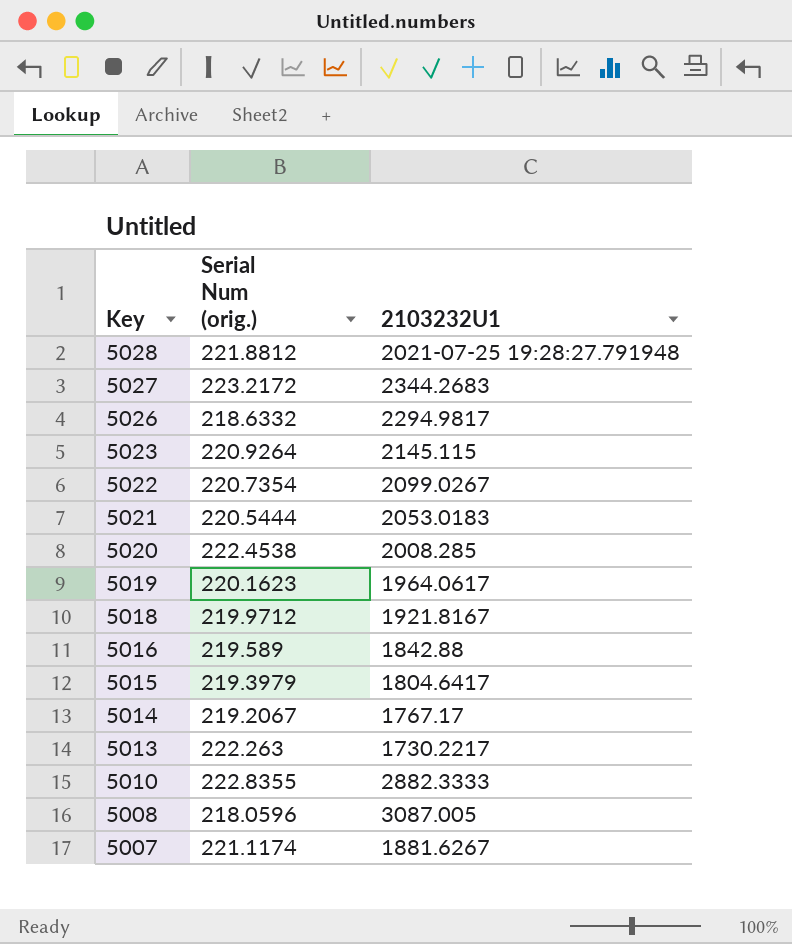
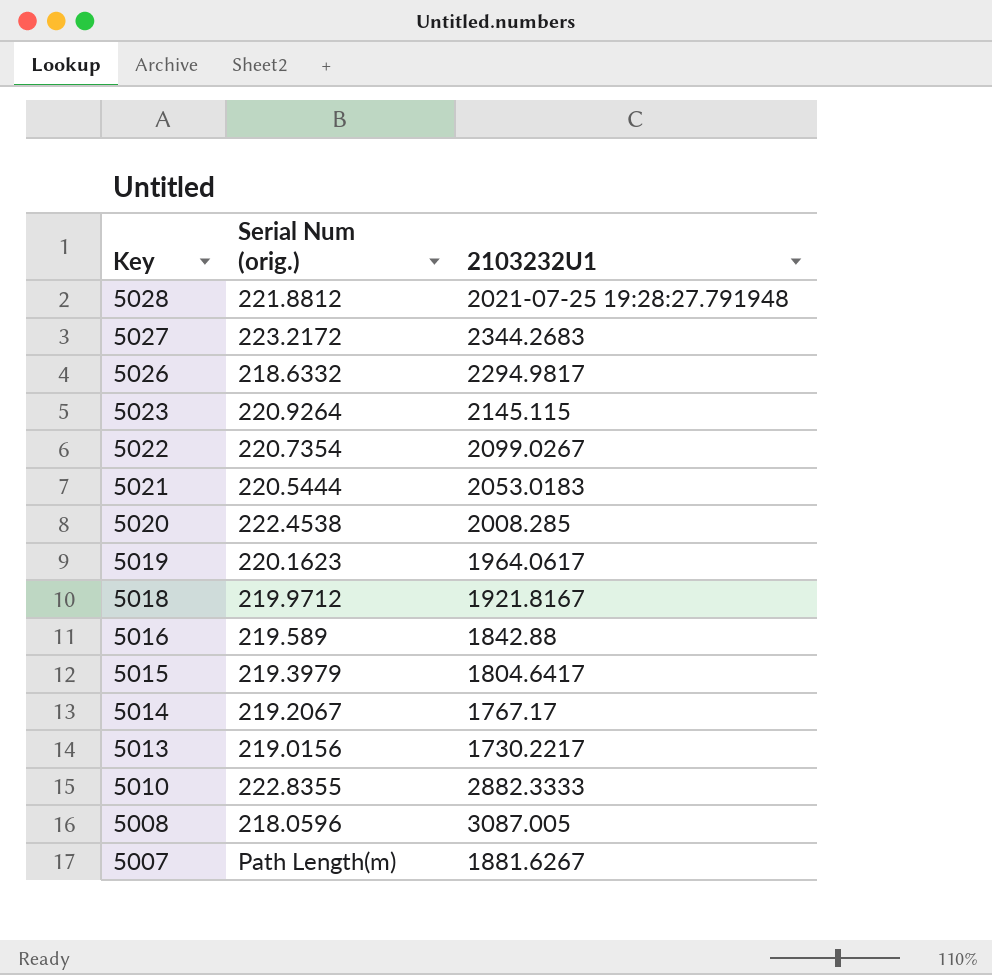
5013 | Serial Num (orig.): 222.263 -> 219.0156
5007 | Serial Num (orig.): 221.1174 -> Path Length(m)

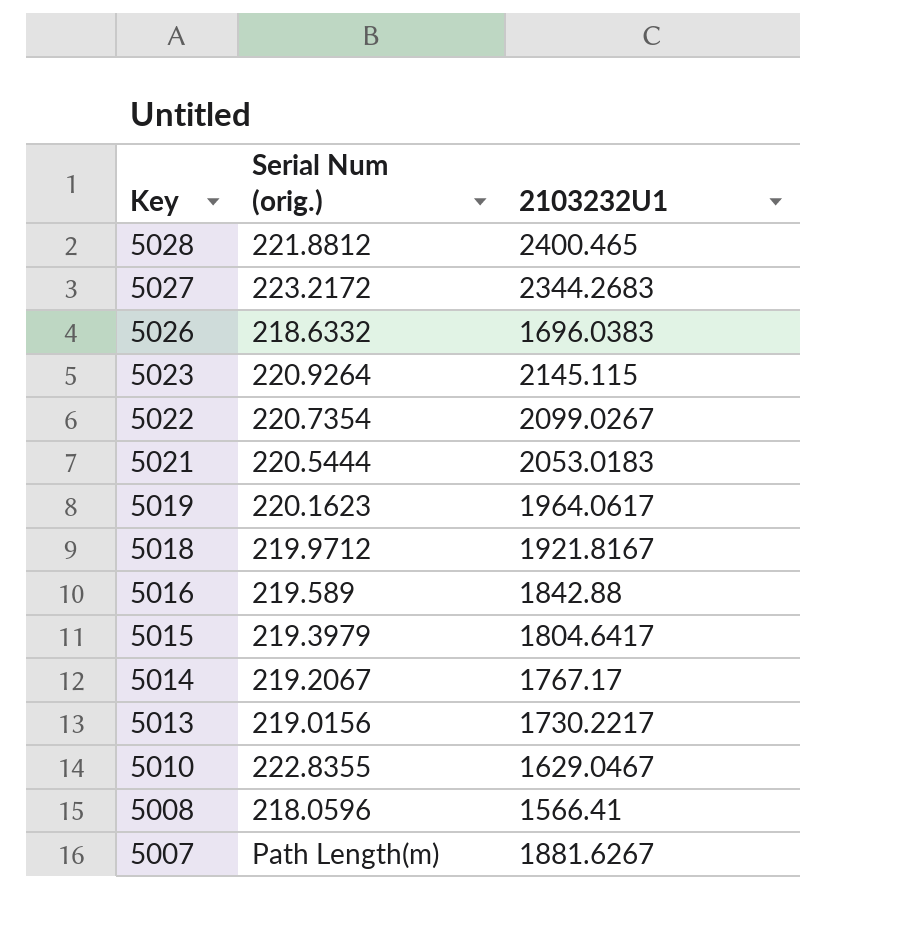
row 5020: 222.4538 | 2008.285 -> none
5028 | 2103232U1: 2021-07-25 19:28:27.791948 -> 2400.465
5026 | 2103232U1: 2294.9817 -> 1696.0383
5010 | 2103232U1: 2882.3333 -> 1629.0467
5008 | 2103232U1: 3087.005 -> 1566.41

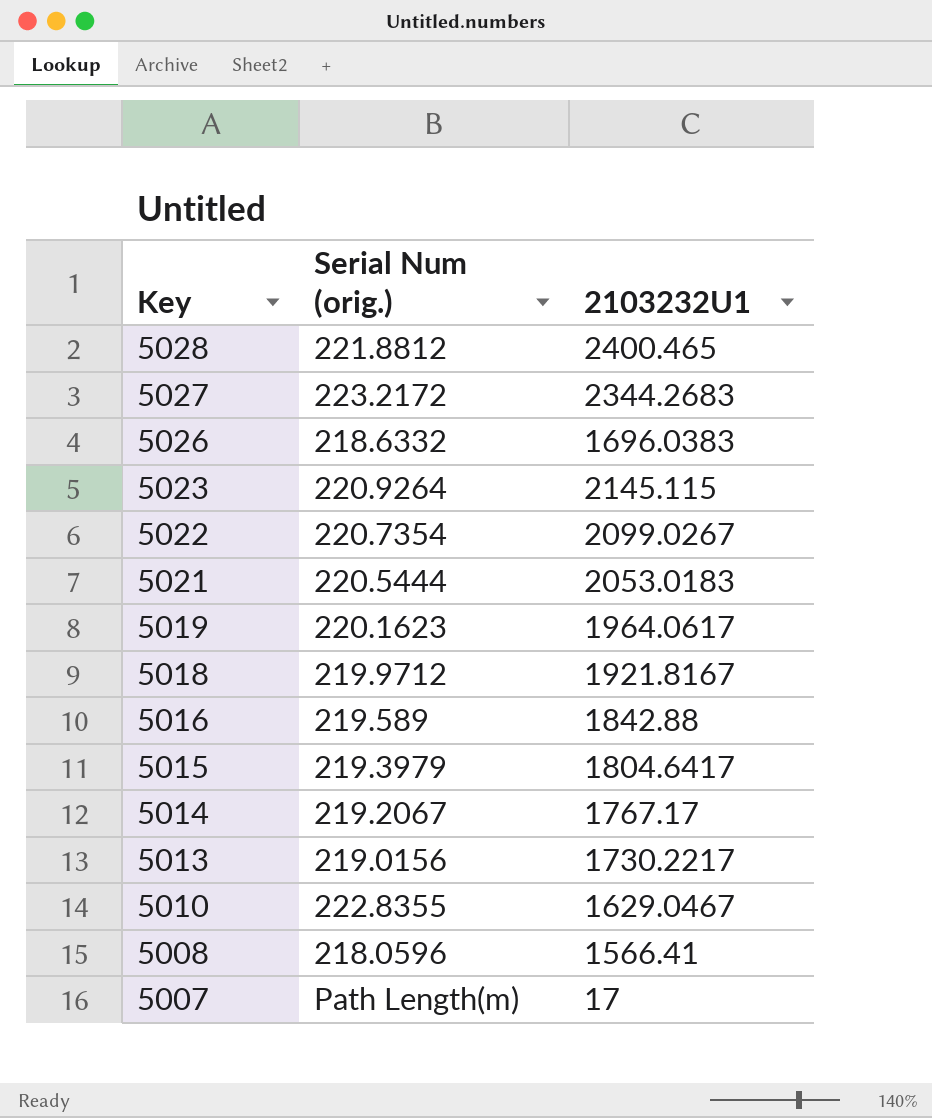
5007 | 2103232U1: 1881.6267 -> 17

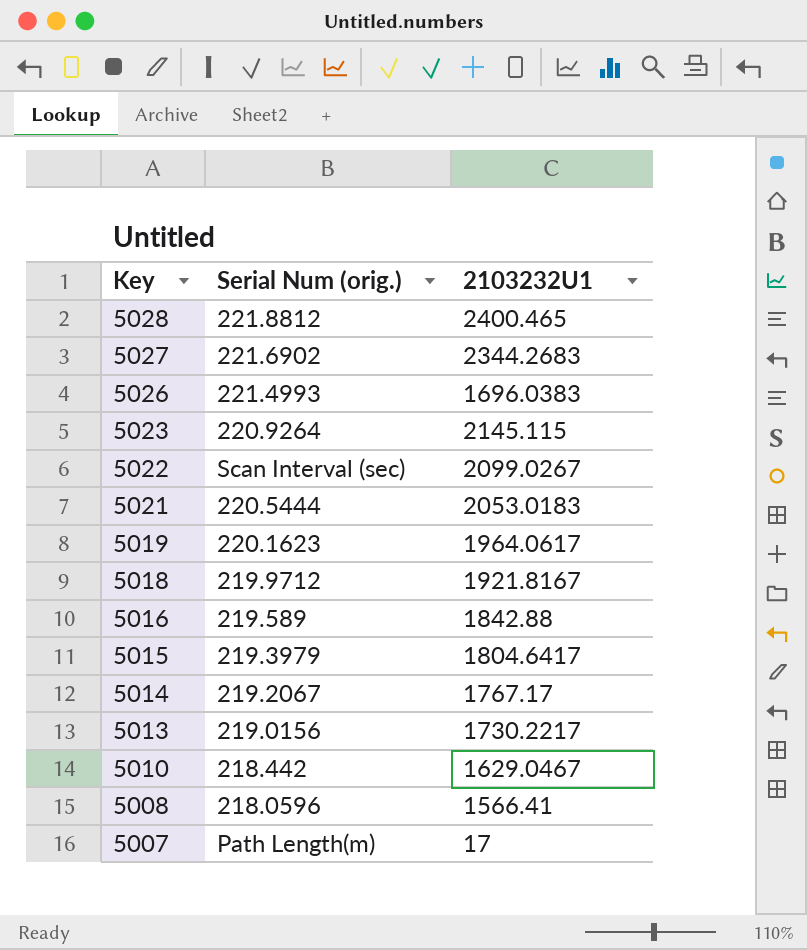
5027 | Serial Num (orig.): 223.2172 -> 221.6902
5026 | Serial Num (orig.): 218.6332 -> 221.4993
5022 | Serial Num (orig.): 220.7354 -> Scan Interval (sec)
5010 | Serial Num (orig.): 222.8355 -> 218.442

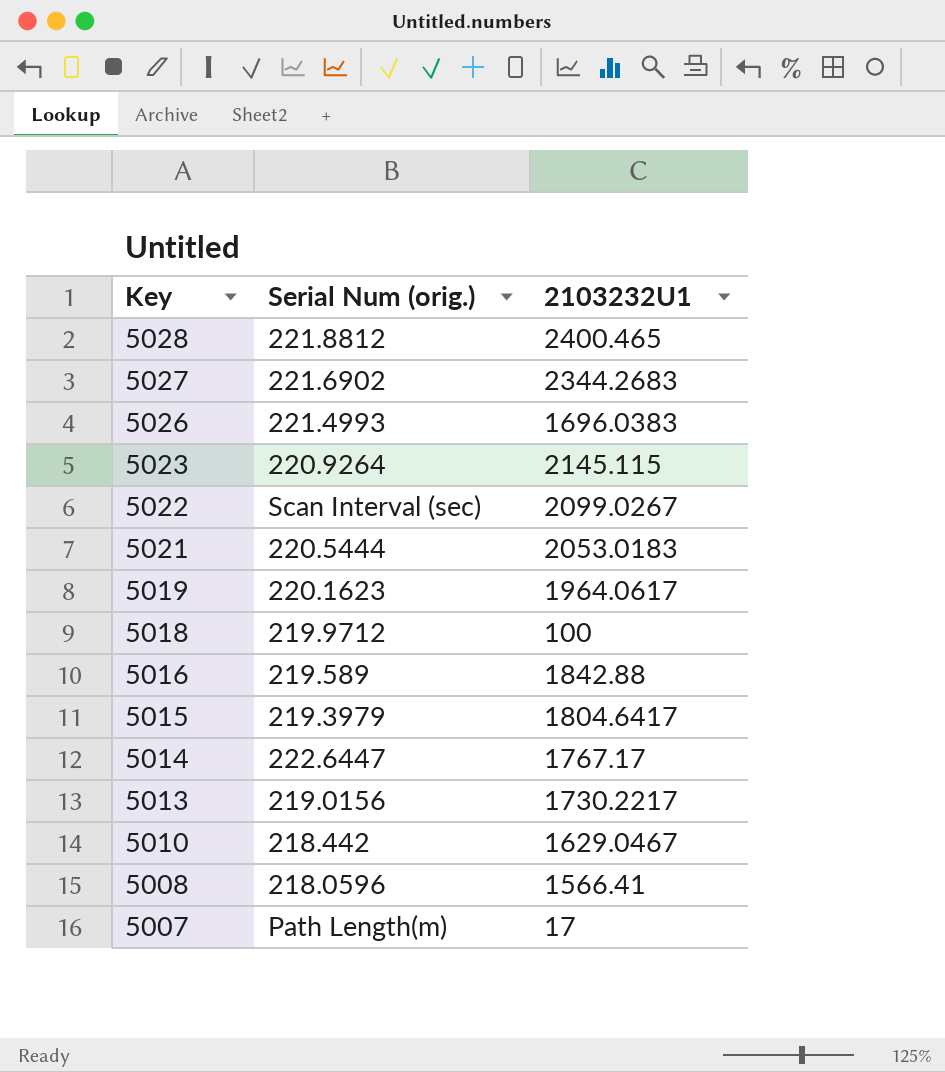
5018 | 2103232U1: 1921.8167 -> 100
5014 | Serial Num (orig.): 219.2067 -> 222.6447

